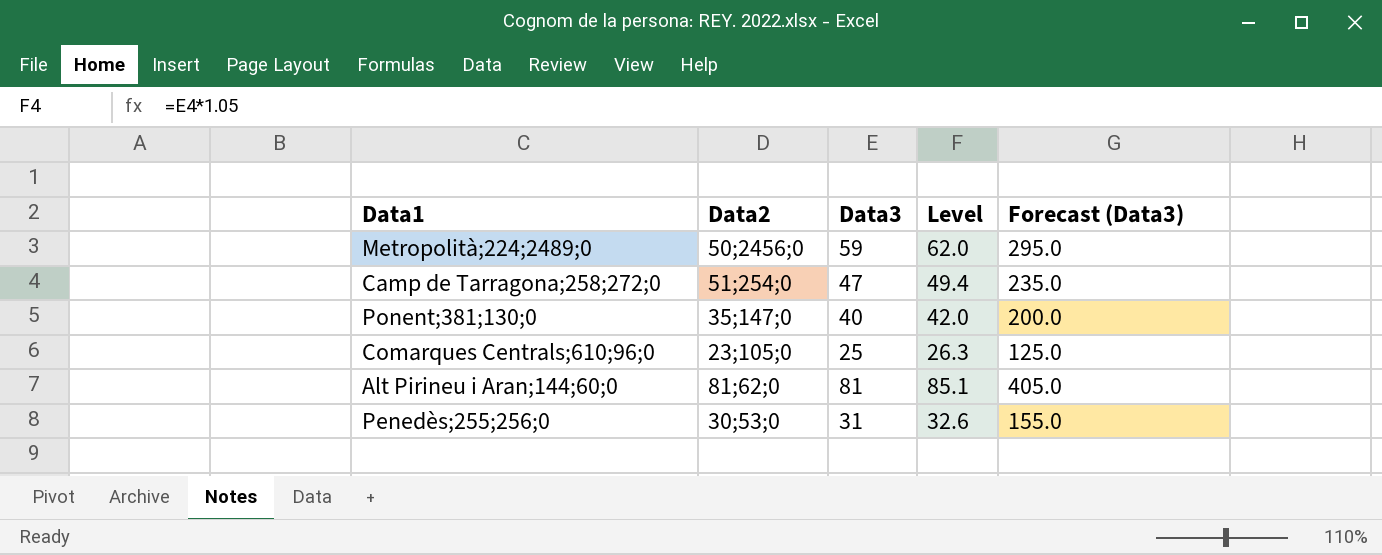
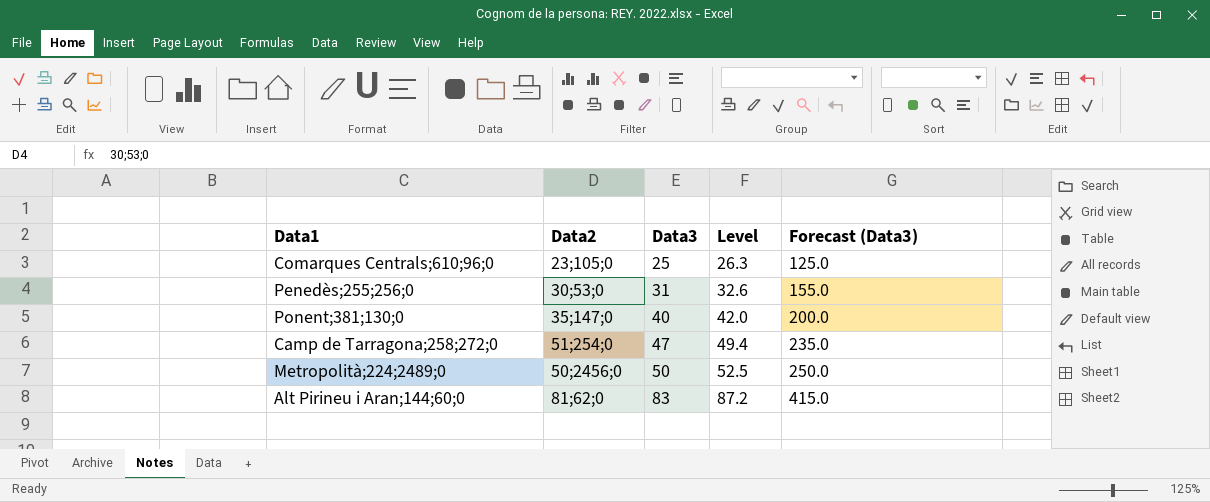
row order: none -> Data3 ascending
Metropolità;224;2489;0 | Data3: 59 -> 50
Metropolità;224;2489;0 | Level: 62.0 -> 52.5
Metropolità;224;2489;0 | Forecast (Data3): 295.0 -> 250.0
Alt Pirineu i Aran;144;60;0 | Data3: 81 -> 83
Alt Pirineu i Aran;144;60;0 | Level: 85.1 -> 87.2
Alt Pirineu i Aran;144;60;0 | Forecast (Data3): 405.0 -> 415.0

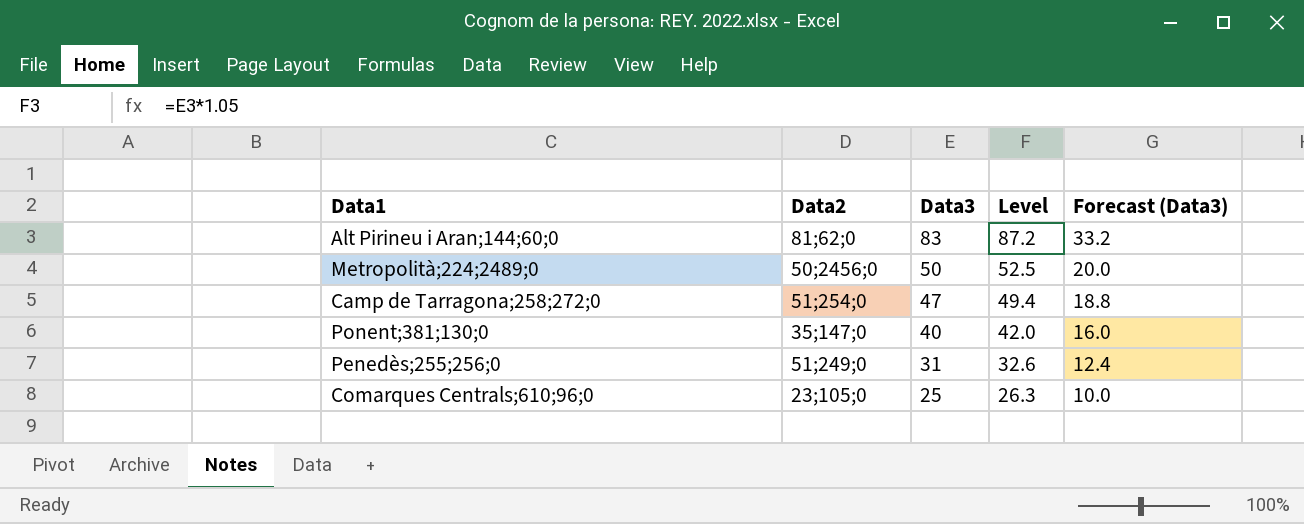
row order: Data3 ascending -> Data3 descending
column Forecast (Data3) | formula: [Data3] * 5 -> [Data3] * 0.4
Penedès;255;256;0 | Data2: 30;53;0 -> 51;249;0

